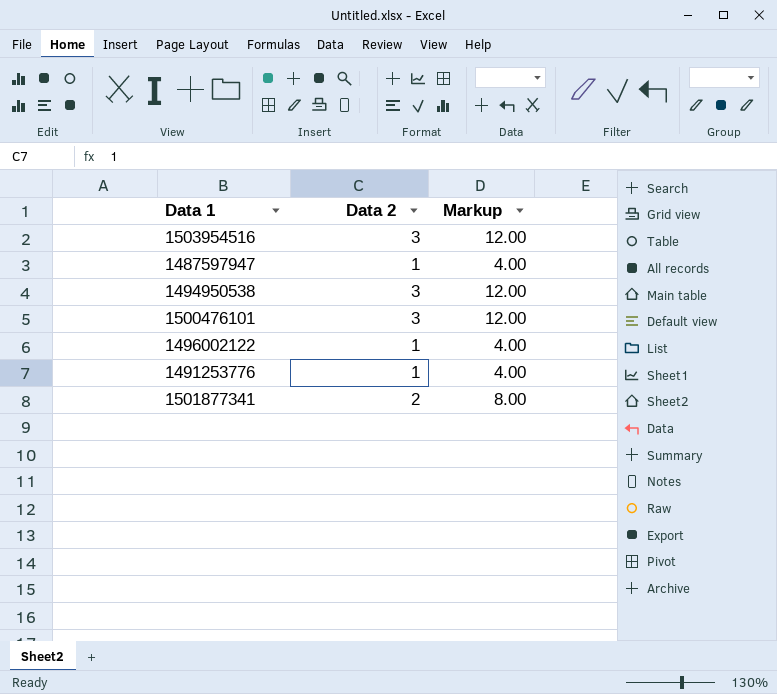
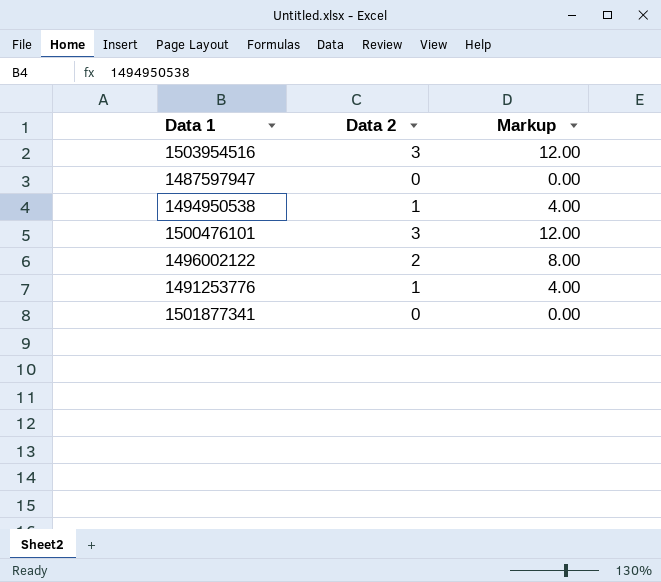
1487597947 | Data 2: 1 -> 0
1487597947 | Markup: 4.00 -> 0.00
1494950538 | Data 2: 3 -> 1
1494950538 | Markup: 12.00 -> 4.00
1496002122 | Data 2: 1 -> 2
1496002122 | Markup: 4.00 -> 8.00
1501877341 | Data 2: 2 -> 0
1501877341 | Markup: 8.00 -> 0.00

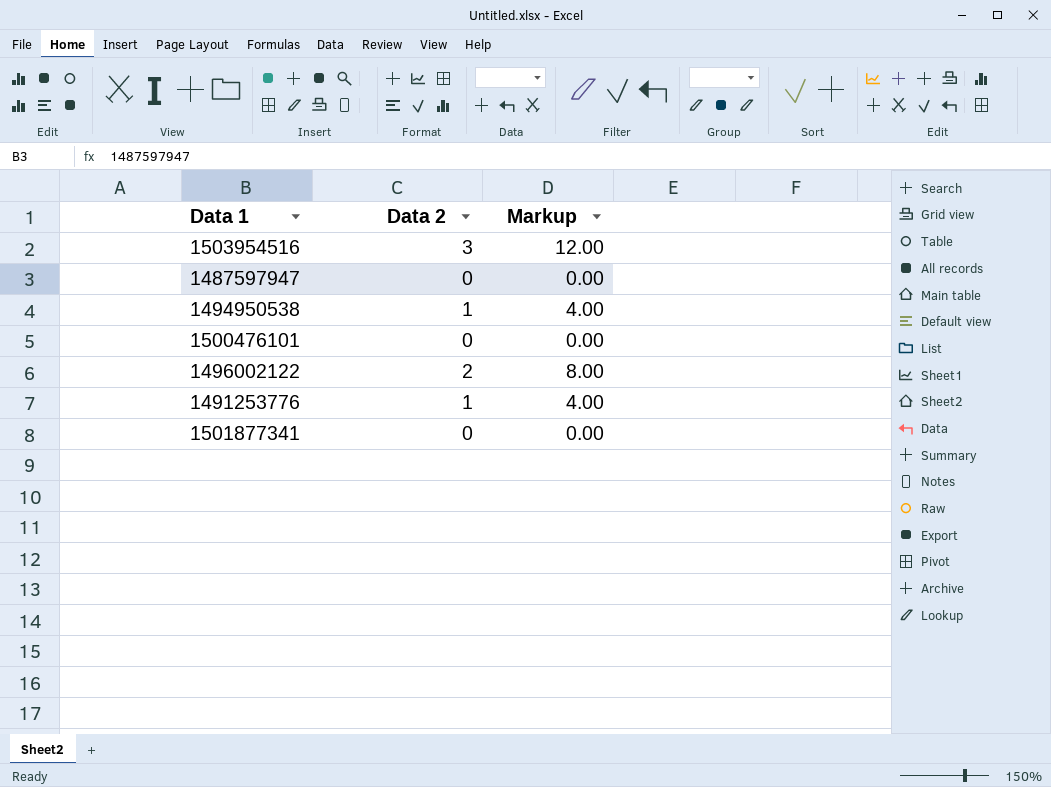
1500476101 | Data 2: 3 -> 0
1500476101 | Markup: 12.00 -> 0.00

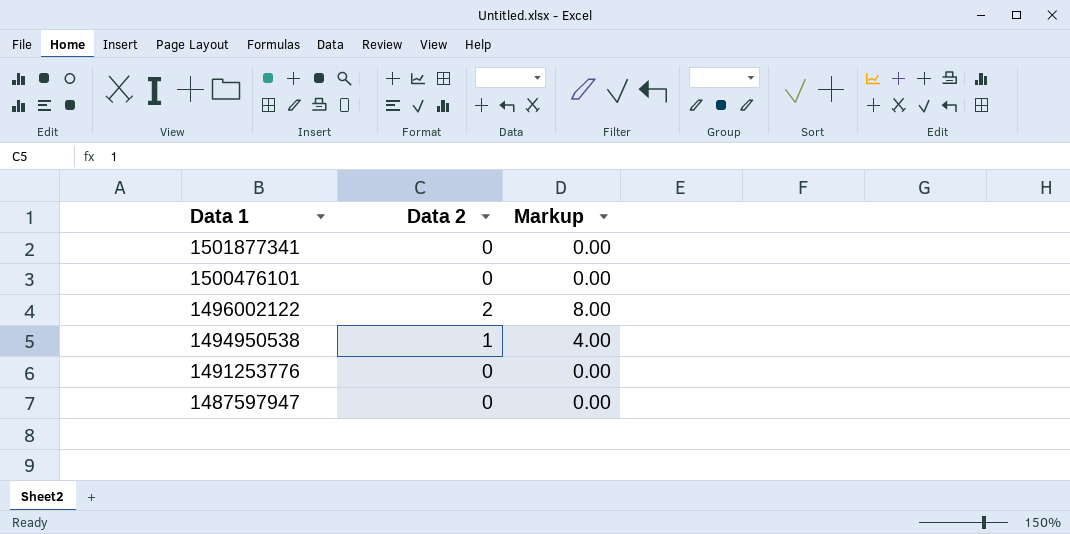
row order: none -> Data 1 descending
row 1503954516: 3 | 12.00 -> none
1491253776 | Data 2: 1 -> 0
1491253776 | Markup: 4.00 -> 0.00

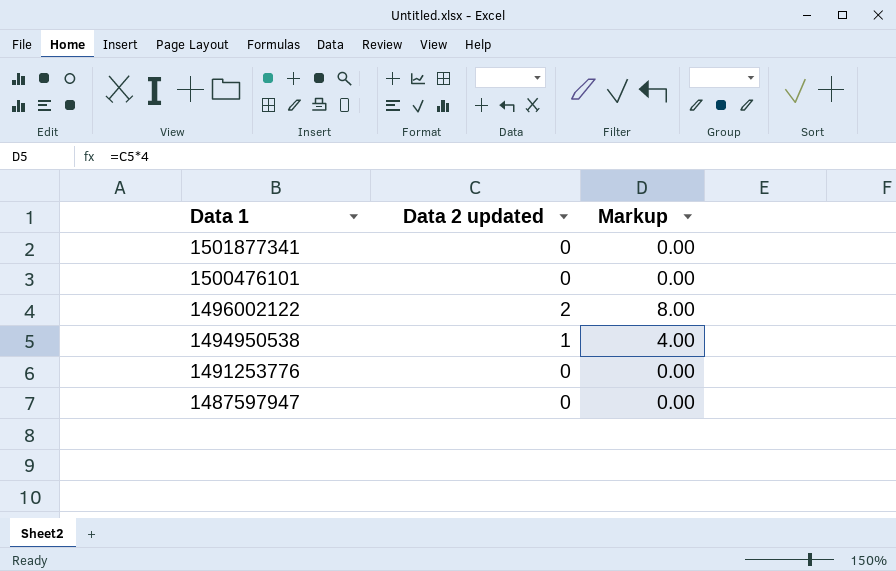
column name: Data 2 -> Data 2 updated

